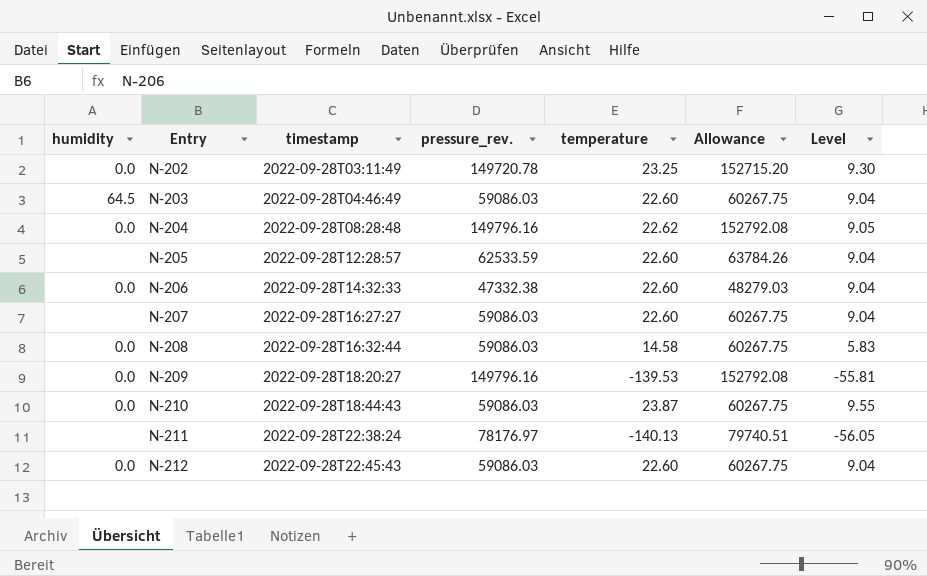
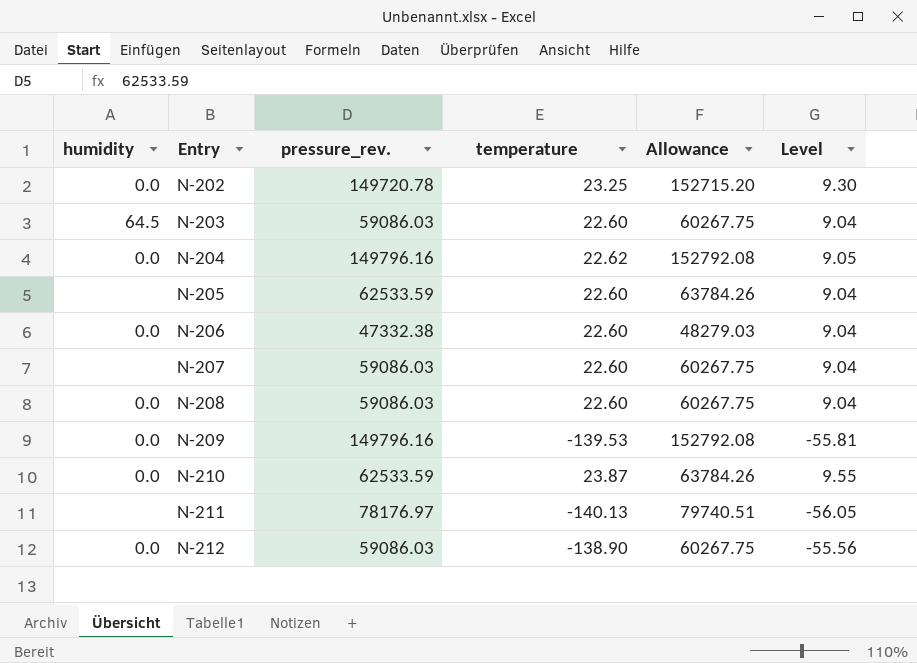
column timestamp | position: 3 -> none
N-208 | temperature: 14.58 -> 22.60
N-208 | Level: 5.83 -> 9.04
N-210 | pressure_rev.: 59086.03 -> 62533.59
N-210 | Allowance: 60267.75 -> 63784.26
N-212 | temperature: 22.60 -> -138.90
N-212 | Level: 9.04 -> -55.56

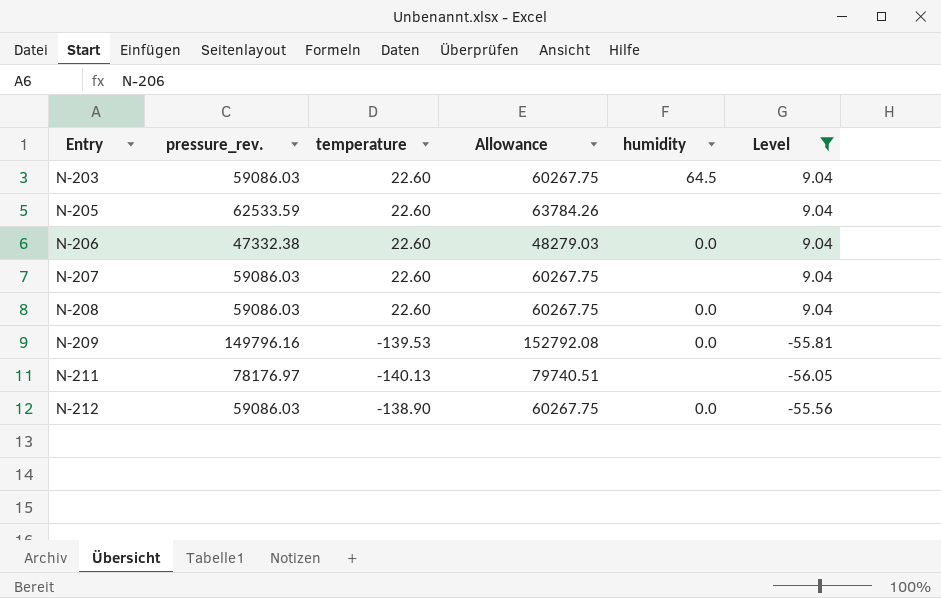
filter: none -> Level <= 9.04
column humidity | position: 1 -> 5

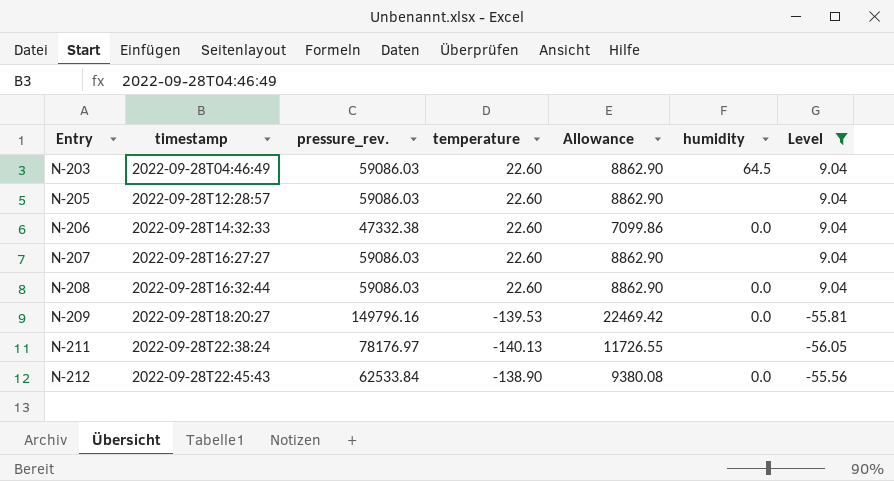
column timestamp | position: none -> 2
column Allowance | formula: [pressure_rev.] * 1.02 -> [pressure_rev.] * 0.15
N-205 | pressure_rev.: 62533.59 -> 59086.03
N-212 | pressure_rev.: 59086.03 -> 62533.84

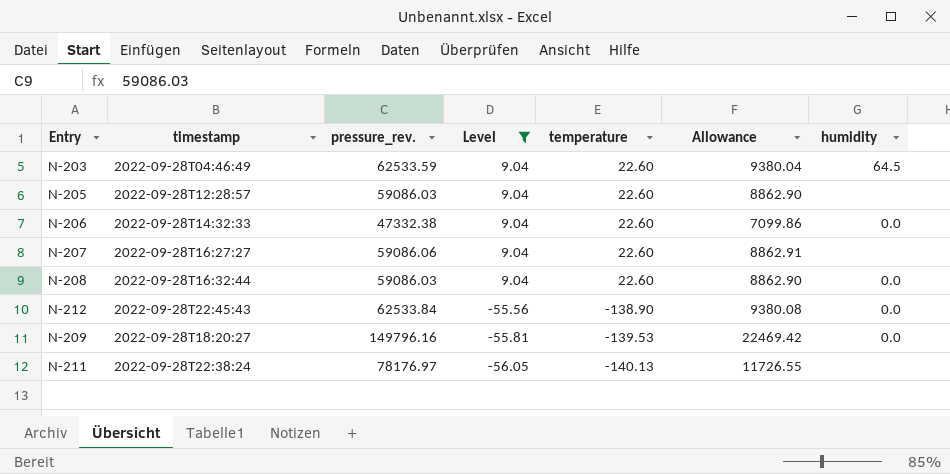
row order: Entry ascending -> Level descending
column Level | position: 7 -> 4
N-203 | pressure_rev.: 59086.03 -> 62533.59
N-203 | Allowance: 8862.90 -> 9380.04
N-207 | pressure_rev.: 59086.03 -> 59086.06
N-207 | Allowance: 8862.90 -> 8862.91

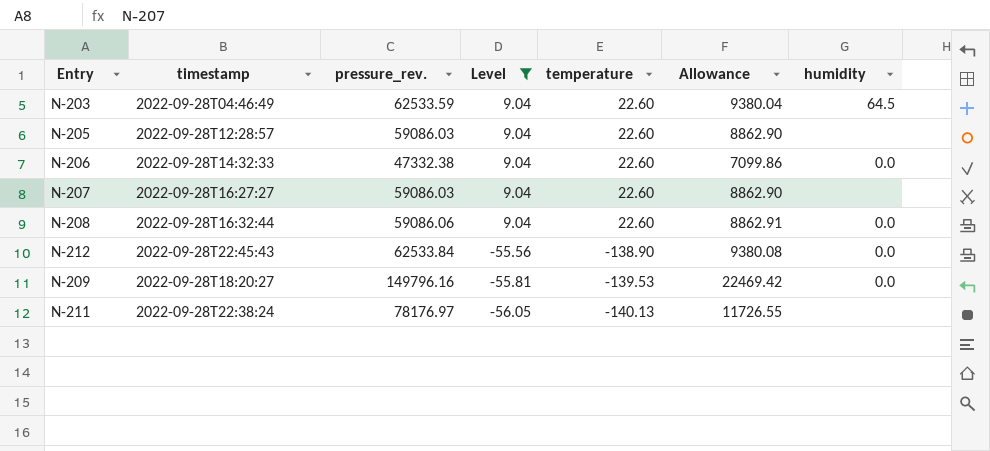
N-207 | pressure_rev.: 59086.06 -> 59086.03
N-207 | Allowance: 8862.91 -> 8862.90
N-208 | pressure_rev.: 59086.03 -> 59086.06
N-208 | Allowance: 8862.90 -> 8862.91

